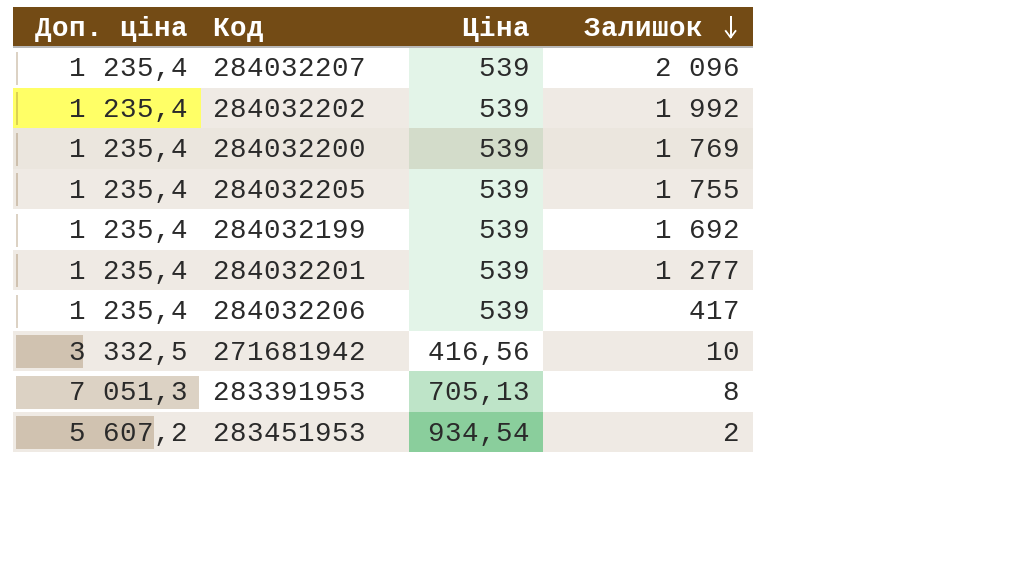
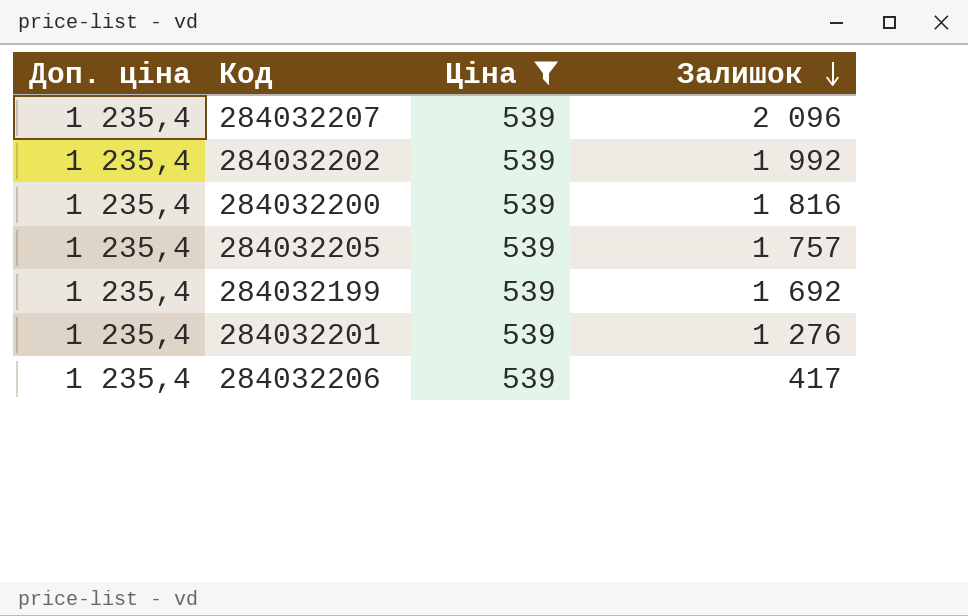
filter: none -> Ціна = 539
284032200 | Залишок: 1 769 -> 1 816
284032205 | Залишок: 1 755 -> 1 757
284032201 | Залишок: 1 277 -> 1 276

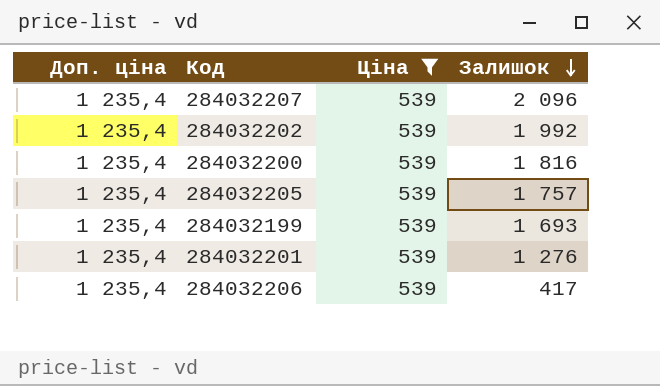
284032199 | Залишок: 1 692 -> 1 693

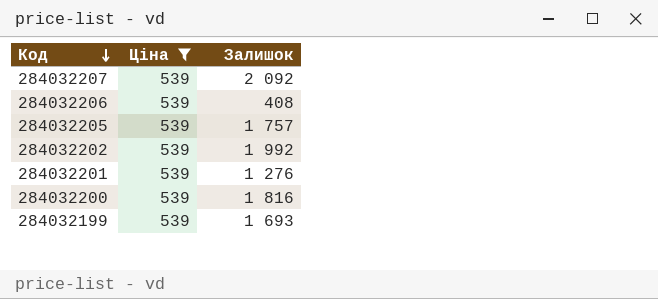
row order: Залишок descending -> Код descending
column Доп. ціна | position: 1 -> none
284032207 | Залишок: 2 096 -> 2 092
284032206 | Залишок: 417 -> 408

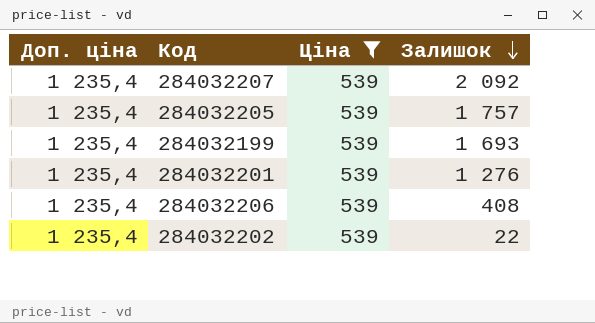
row order: Код descending -> Залишок descending
column Доп. ціна | position: none -> 1
row 284032200: 539 | 1 816 -> none
284032202 | Залишок: 1 992 -> 22

